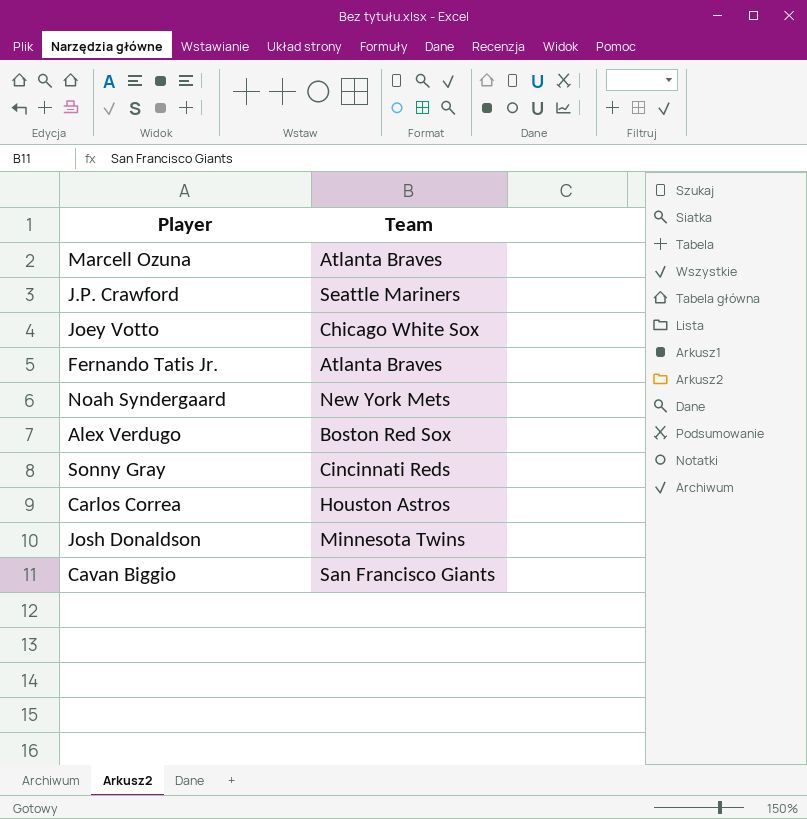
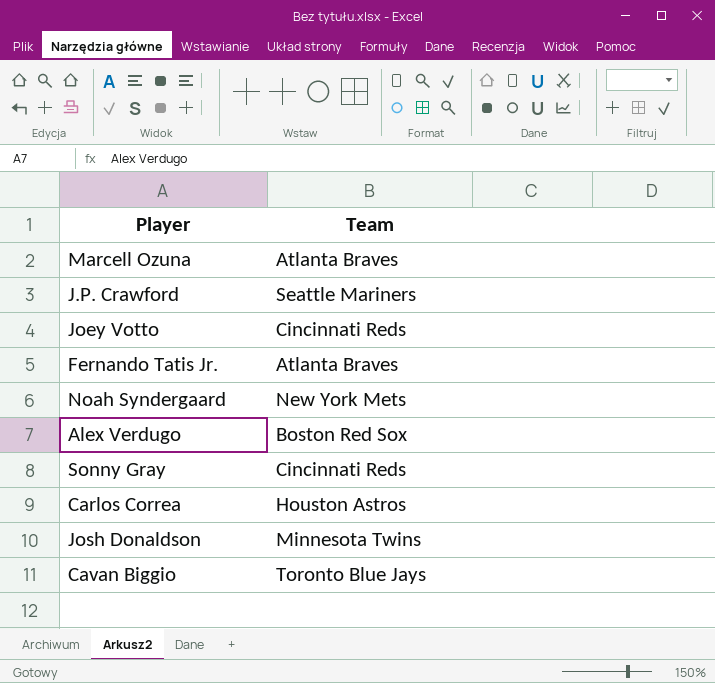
Joey Votto | Team: Chicago White Sox -> Cincinnati Reds
Cavan Biggio | Team: San Francisco Giants -> Toronto Blue Jays

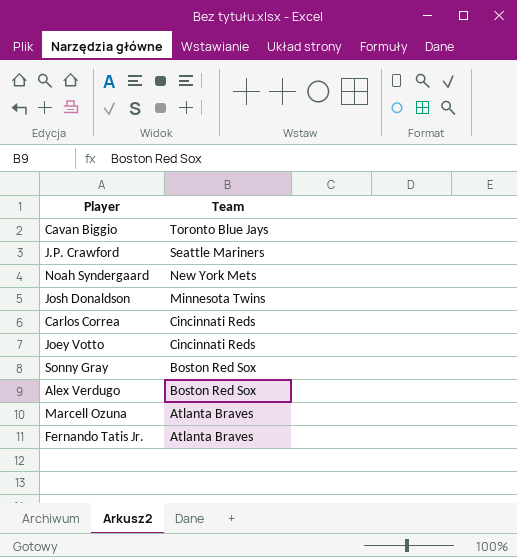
row order: none -> Team descending
Carlos Correa | Team: Houston Astros -> Cincinnati Reds
Sonny Gray | Team: Cincinnati Reds -> Boston Red Sox

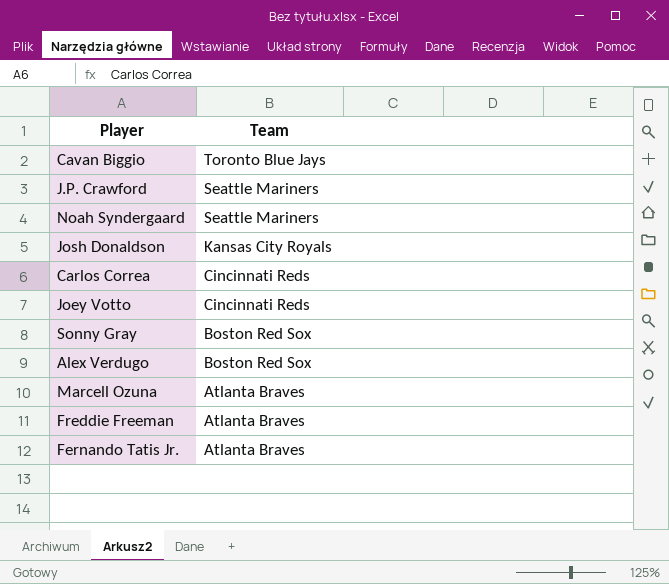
Noah Syndergaard | Team: New York Mets -> Seattle Mariners
Josh Donaldson | Team: Minnesota Twins -> Kansas City Royals
row Freddie Freeman: none -> Atlanta Braves

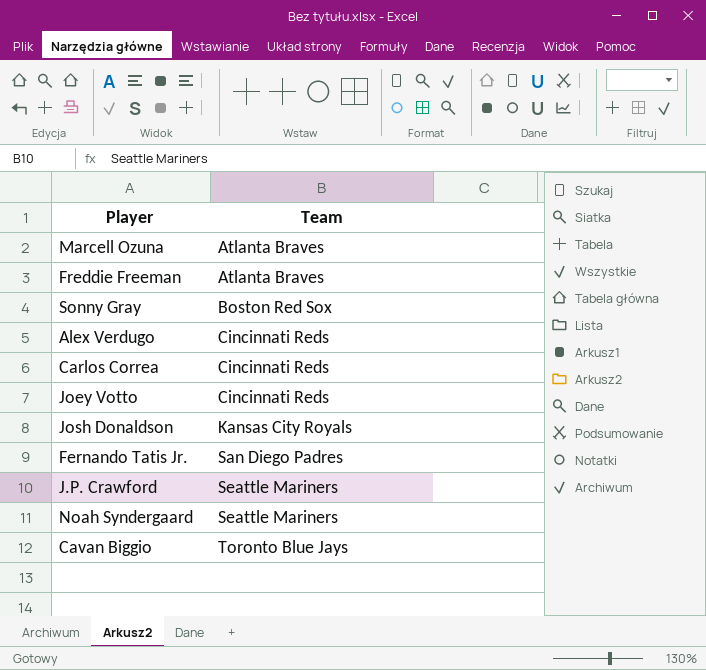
row order: Team descending -> Team ascending
Alex Verdugo | Team: Boston Red Sox -> Cincinnati Reds
Fernando Tatis Jr. | Team: Atlanta Braves -> San Diego Padres

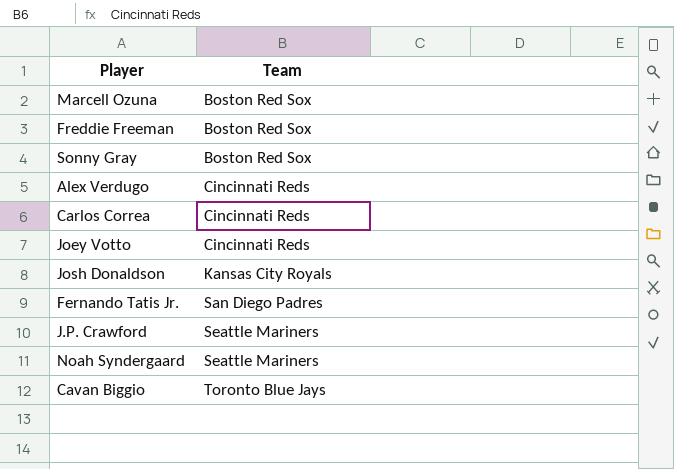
Marcell Ozuna | Team: Atlanta Braves -> Boston Red Sox
Freddie Freeman | Team: Atlanta Braves -> Boston Red Sox

